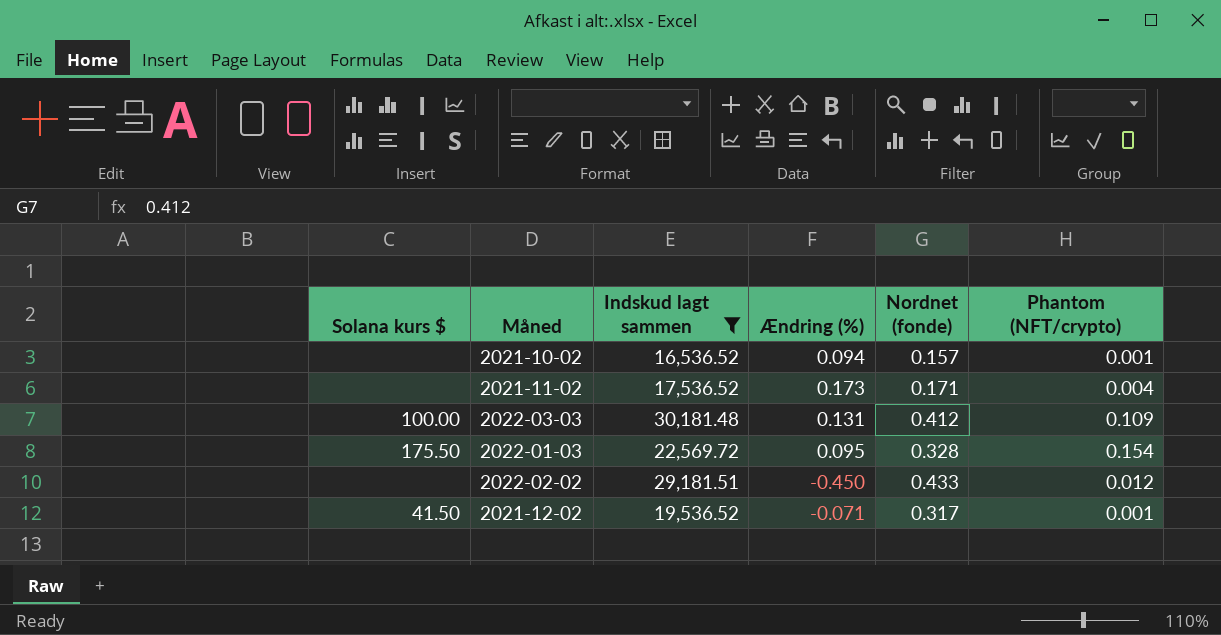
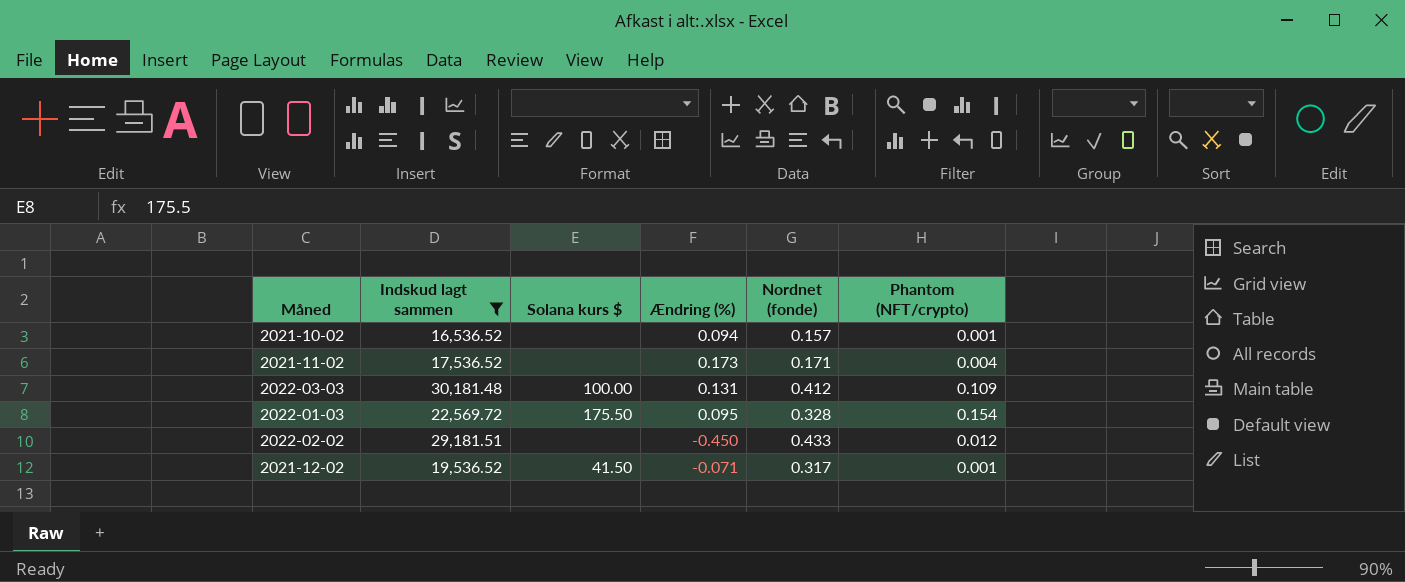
column Solana kurs $ | position: 1 -> 3

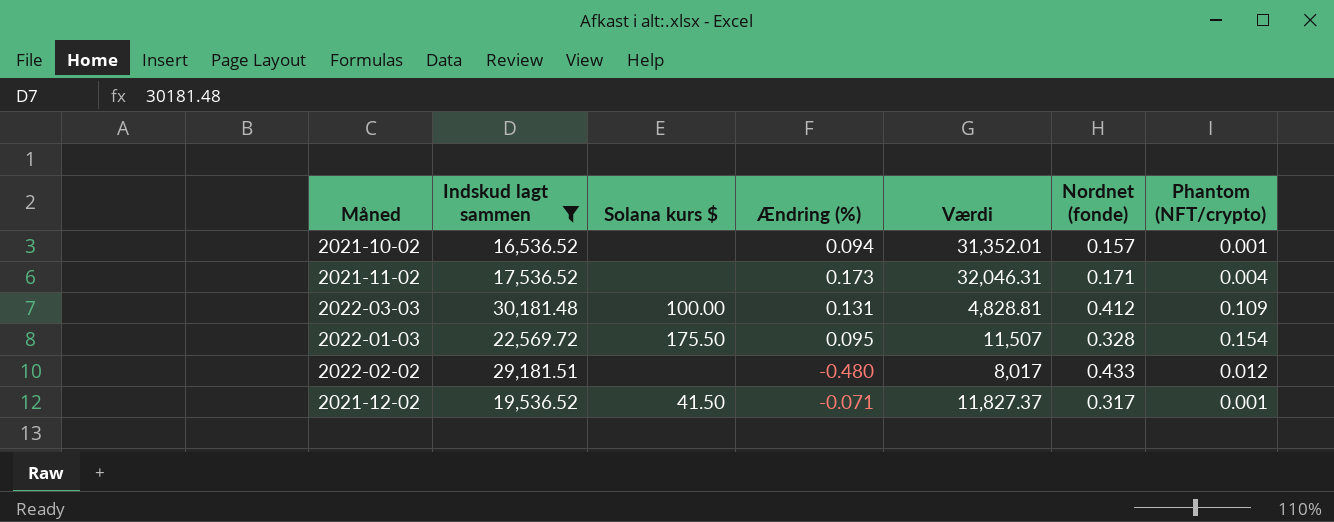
column Værdi | position: none -> 5
2022-02-02 | Ændring (%): -0.450 -> -0.480

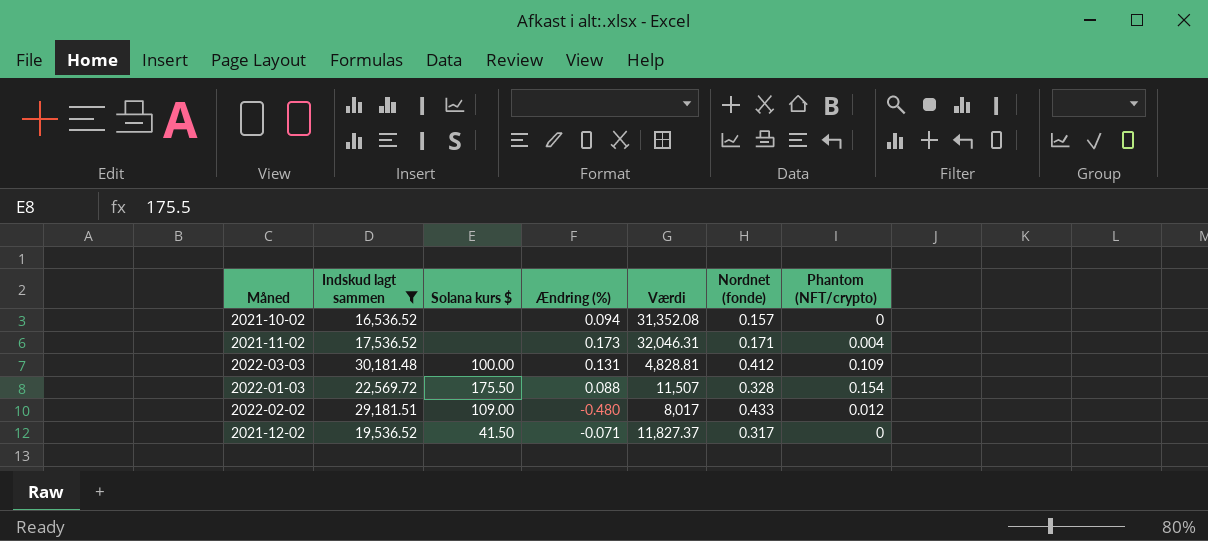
2021-10-02 | Værdi: 31,352.01 -> 31,352.08
2021-10-02 | Phantom (NFT/crypto): 0.001 -> 0
2022-01-03 | Ændring (%): 0.095 -> 0.088
2022-02-02 | Solana kurs $: none -> 109.00
2021-12-02 | Phantom (NFT/crypto): 0.001 -> 0

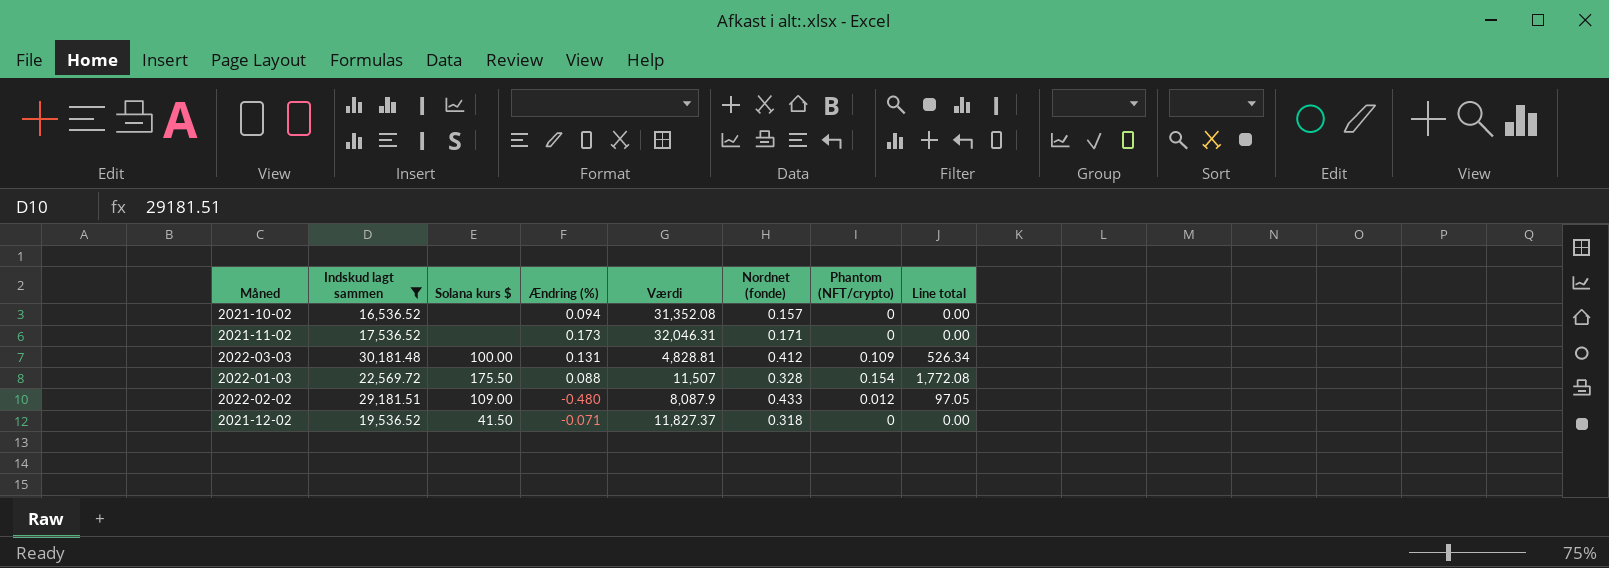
column Line total | formula: none -> [Værdi] * [Phantom (NFT/crypto)]
2021-11-02 | Phantom (NFT/crypto): 0.004 -> 0
2022-02-02 | Værdi: 8,017 -> 8,087.9
2021-12-02 | Nordnet (fonde): 0.317 -> 0.318

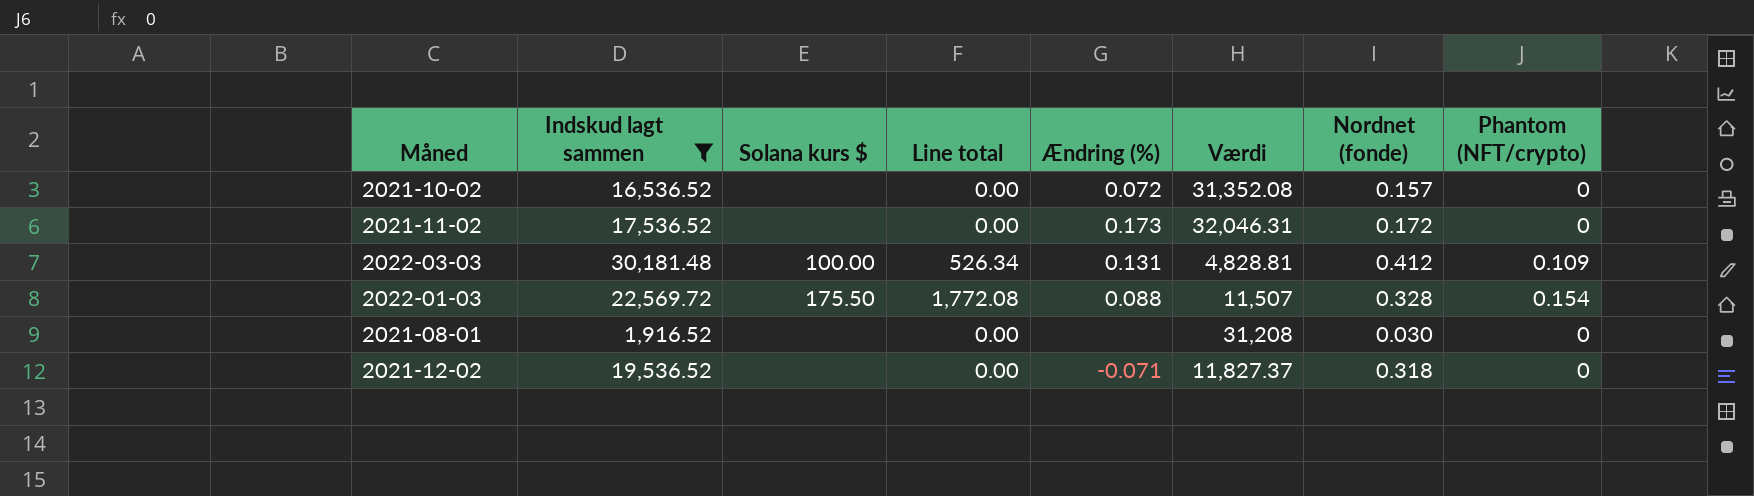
column Line total | position: 8 -> 4
row 2022-02-02: 29,181.51 | 109.00 | -0.480 | 8,087.9 | 0.433 | 0.012 | 97.05 -> none
2021-10-02 | Ændring (%): 0.094 -> 0.072
2021-11-02 | Nordnet (fonde): 0.171 -> 0.172
row 2021-08-01: none -> 1,916.52 | none | 0.00 | none | 31,208 | 0.030 | 0
2021-12-02 | Solana kurs $: 41.50 -> none

